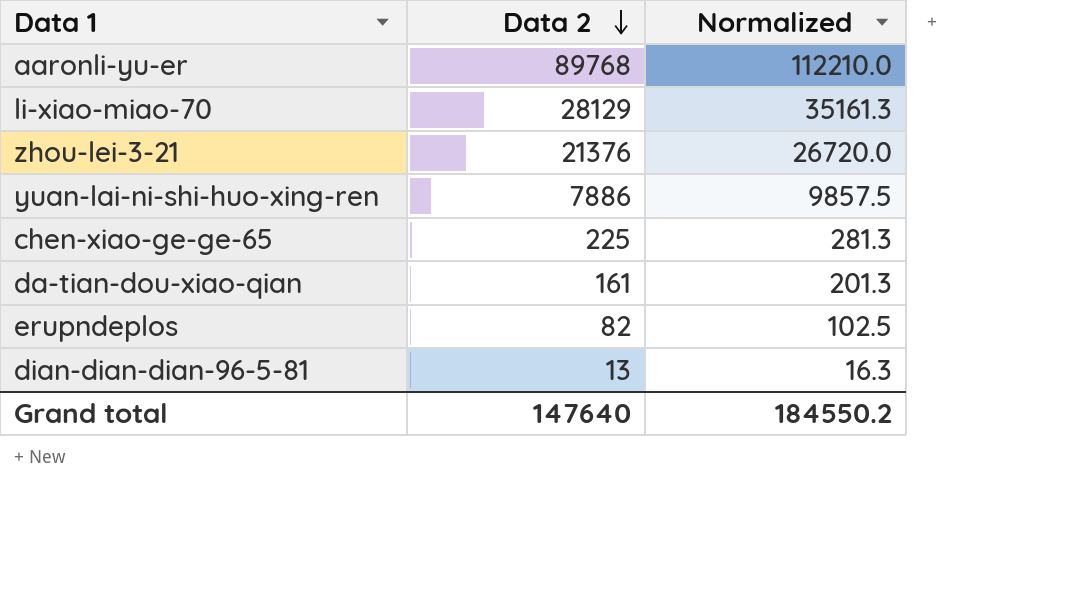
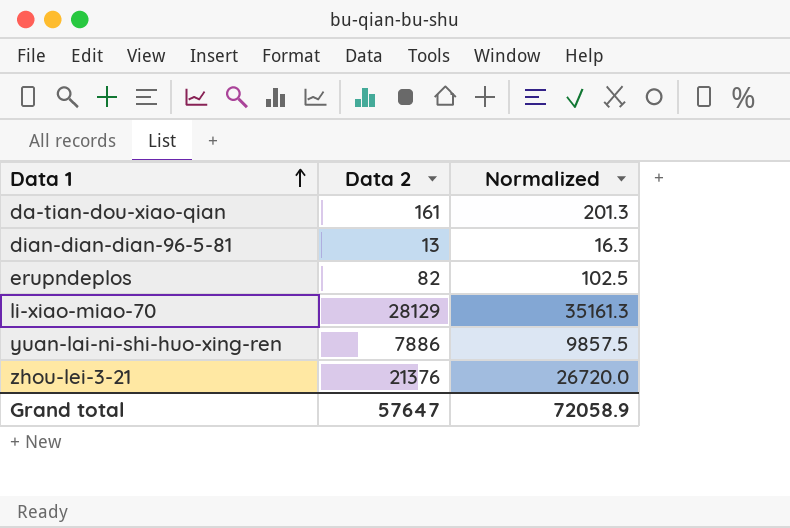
row order: Data 2 descending -> Data 1 ascending
row aaronli-yu-er: 89768 | 112210.0 -> none
row chen-xiao-ge-ge-65: 225 | 281.3 -> none
Grand total | Data 2: 147640 -> 57647
Grand total | Normalized: 184550.2 -> 72058.9

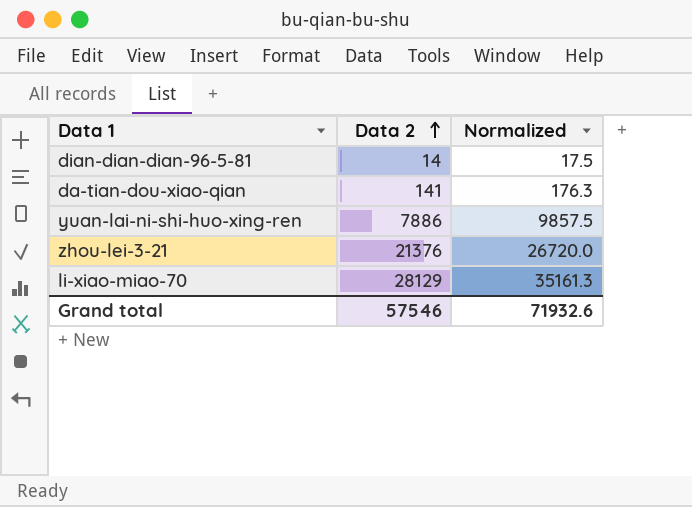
row order: Data 1 ascending -> Data 2 ascending
row erupndeplos: 82 | 102.5 -> none
dian-dian-dian-96-5-81 | Data 2: 13 -> 14
dian-dian-dian-96-5-81 | Normalized: 16.3 -> 17.5
da-tian-dou-xiao-qian | Data 2: 161 -> 141
da-tian-dou-xiao-qian | Normalized: 201.3 -> 176.3
Grand total | Data 2: 57647 -> 57546
Grand total | Normalized: 72058.9 -> 71932.6

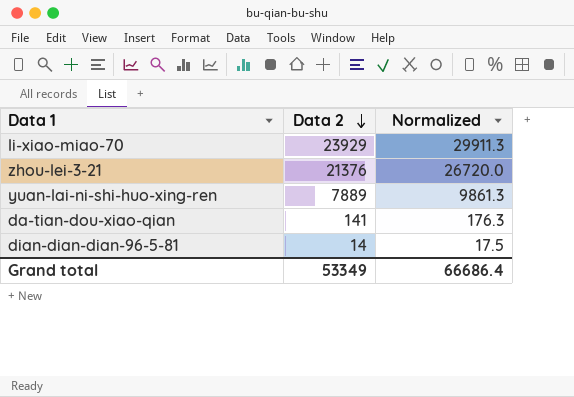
row order: Data 2 ascending -> Data 2 descending
li-xiao-miao-70 | Data 2: 28129 -> 23929
li-xiao-miao-70 | Normalized: 35161.3 -> 29911.3
yuan-lai-ni-shi-huo-xing-ren | Data 2: 7886 -> 7889
yuan-lai-ni-shi-huo-xing-ren | Normalized: 9857.5 -> 9861.3
Grand total | Data 2: 57546 -> 53349
Grand total | Normalized: 71932.6 -> 66686.4

